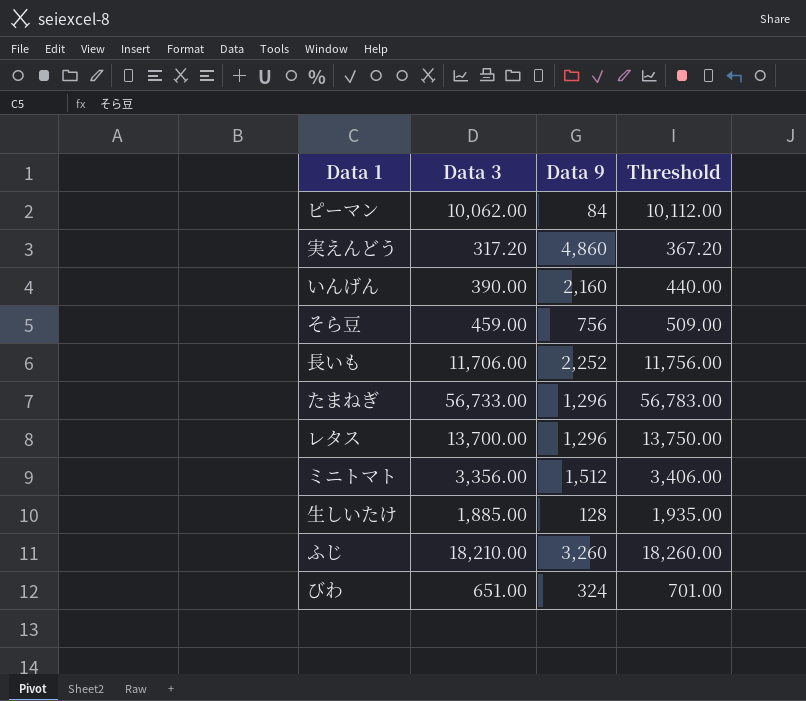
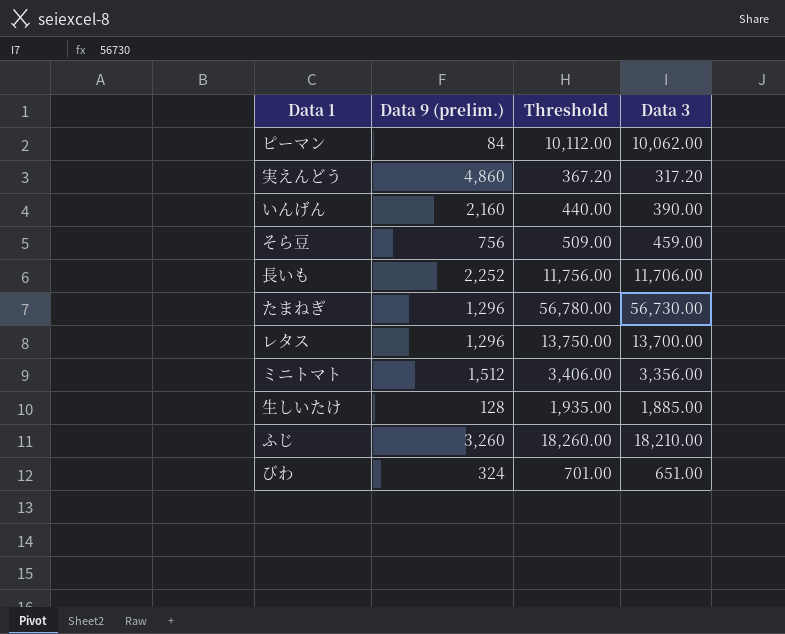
column name: Data 9 -> Data 9 (prelim.)
column Data 3 | position: 2 -> 4
たまねぎ | Threshold: 56,783.00 -> 56,780.00
たまねぎ | Data 3: 56,733.00 -> 56,730.00

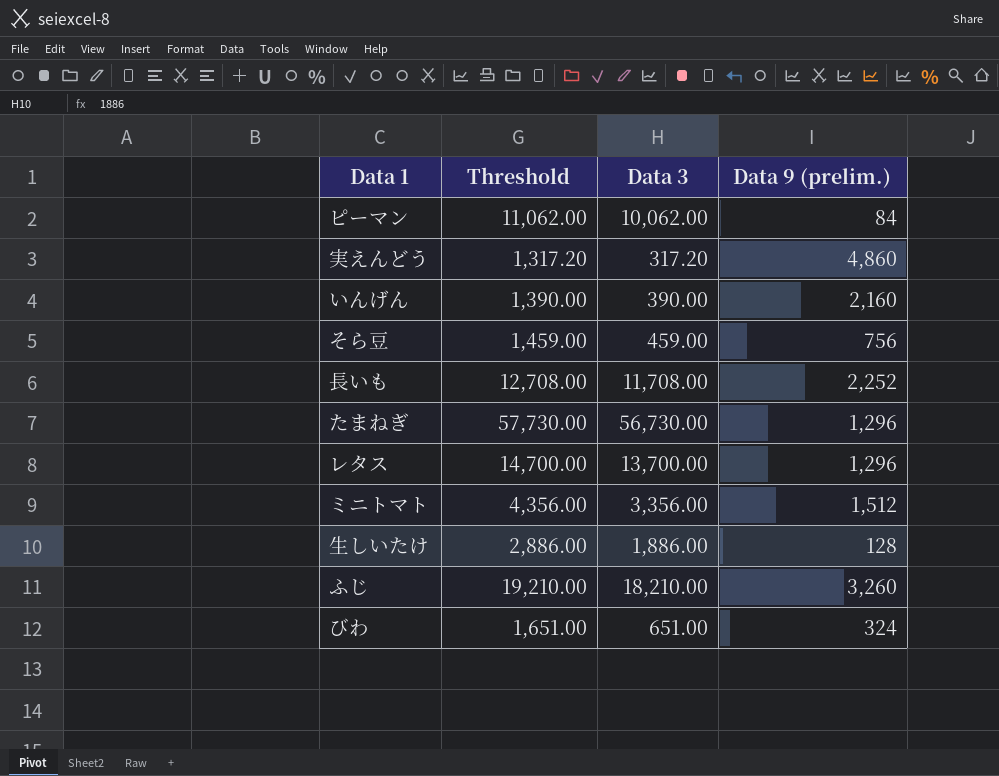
column Threshold | formula: [Data 3] + 50 -> [Data 3] + 1000
column Data 9 (prelim.) | position: 2 -> 4
長いも | Data 3: 11,706.00 -> 11,708.00
生しいたけ | Data 3: 1,885.00 -> 1,886.00

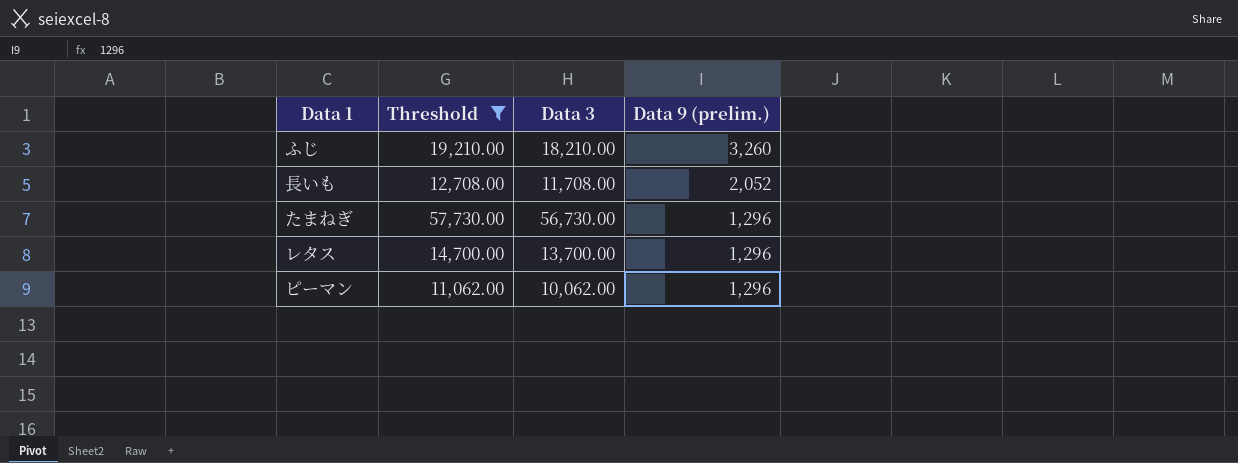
filter: none -> Threshold >= 11,062.00
row order: none -> Data 9 (prelim.) descending
長いも | Data 9 (prelim.): 2,252 -> 2,052
ピーマン | Data 9 (prelim.): 84 -> 1,296

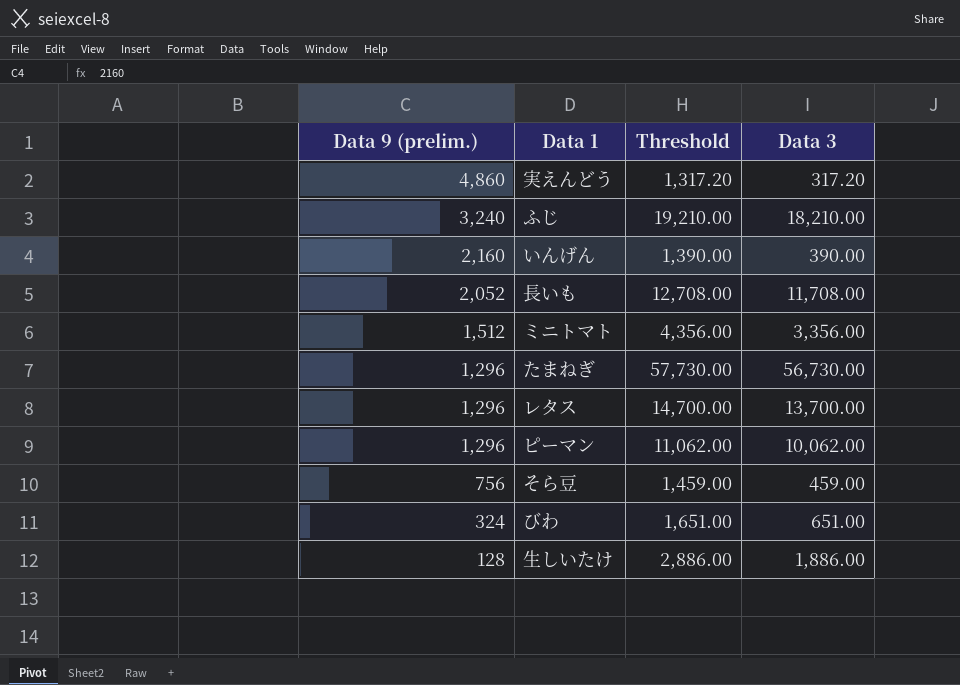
filter: Threshold >= 11,062.00 -> none
column Data 9 (prelim.) | position: 4 -> 1
ふじ | Data 9 (prelim.): 3,260 -> 3,240

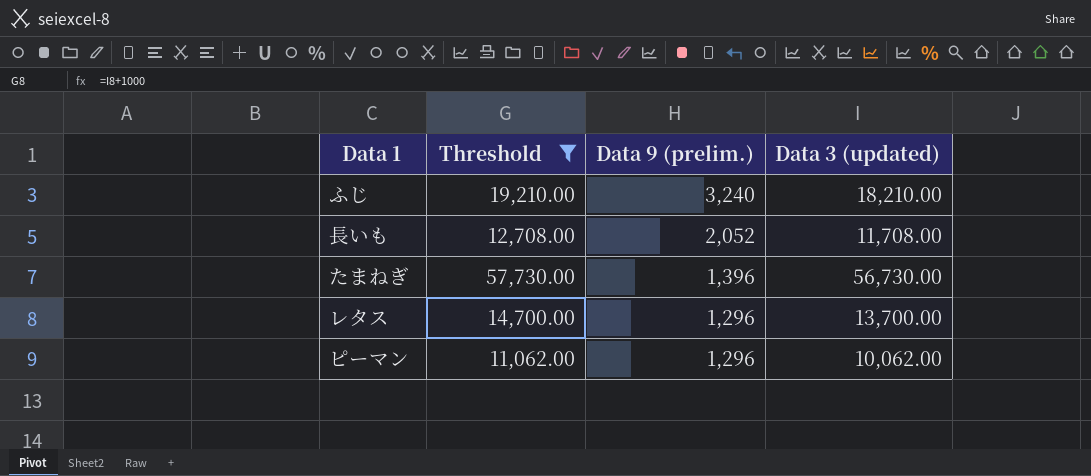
filter: none -> Threshold >= 11,062.00
column Data 9 (prelim.) | position: 1 -> 3
column name: Data 3 -> Data 3 (updated)
たまねぎ | Data 9 (prelim.): 1,296 -> 1,396

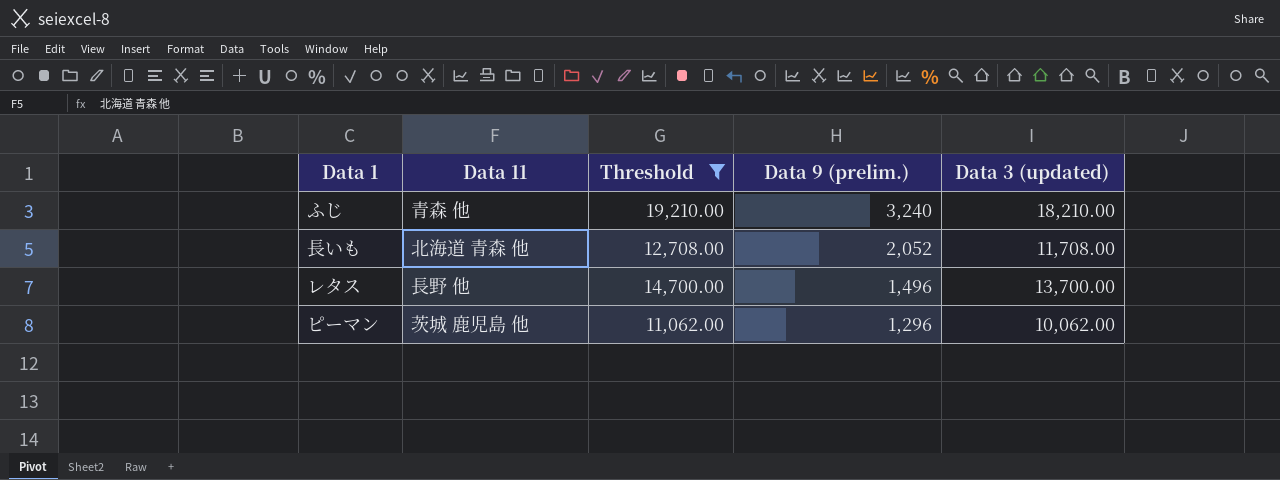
column Data 11 | position: none -> 2
row たまねぎ: 57,730.00 | 1,396 | 56,730.00 -> none
レタス | Data 9 (prelim.): 1,296 -> 1,496

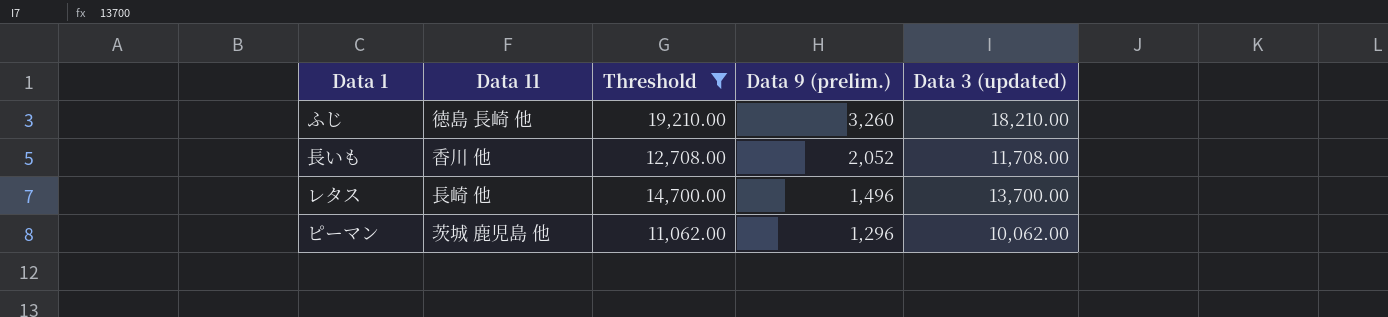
ふじ | Data 11: 青森 他 -> 徳島 長崎 他
ふじ | Data 9 (prelim.): 3,240 -> 3,260
長いも | Data 11: 北海道 青森 他 -> 香川 他
レタス | Data 11: 長野 他 -> 長崎 他

